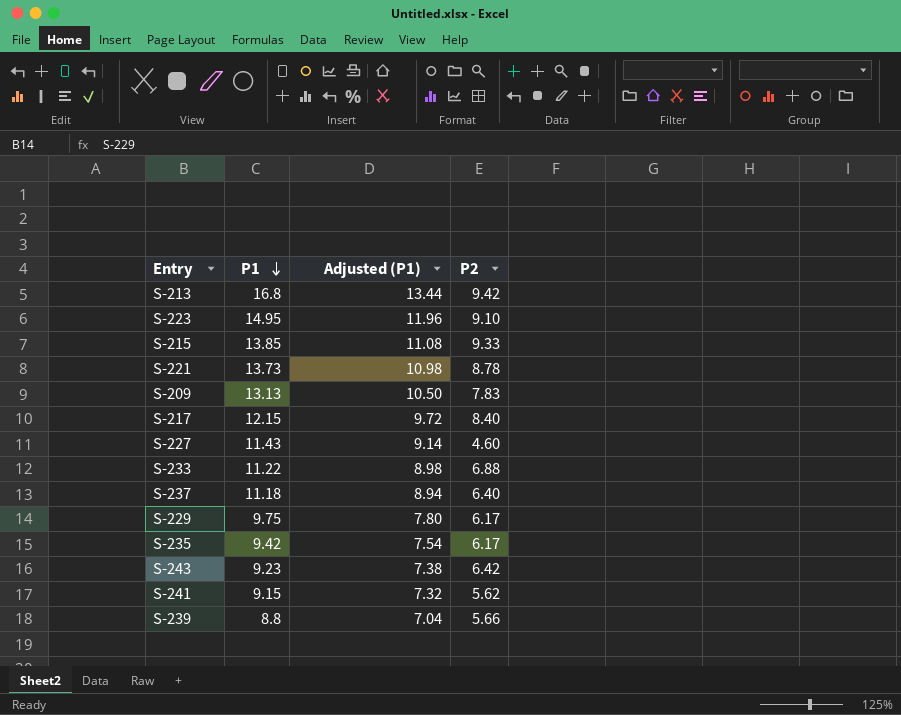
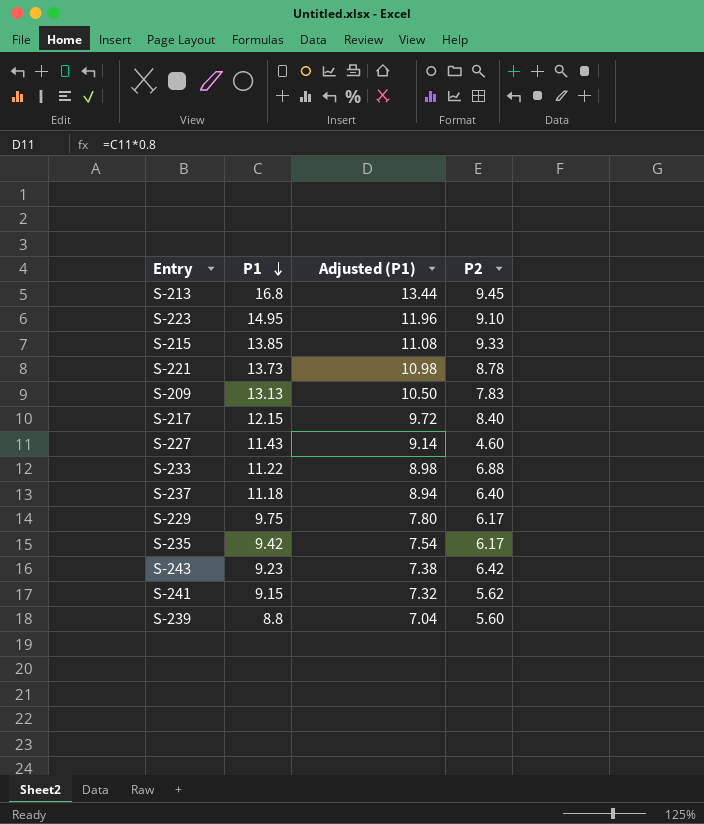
S-213 | P2: 9.42 -> 9.45
S-239 | P2: 5.66 -> 5.60

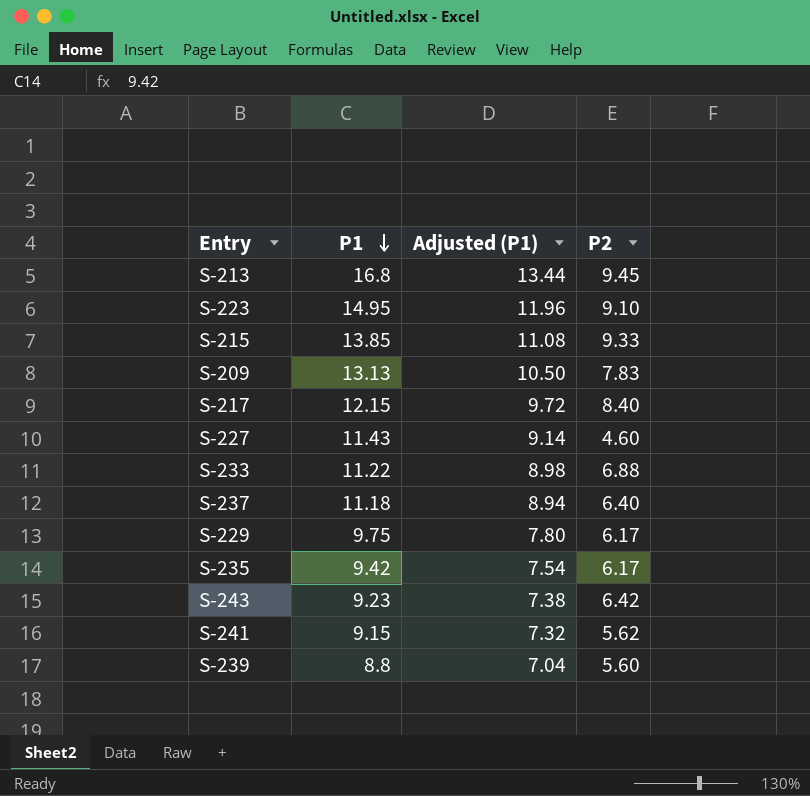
row S-221: 13.73 | 10.98 | 8.78 -> none

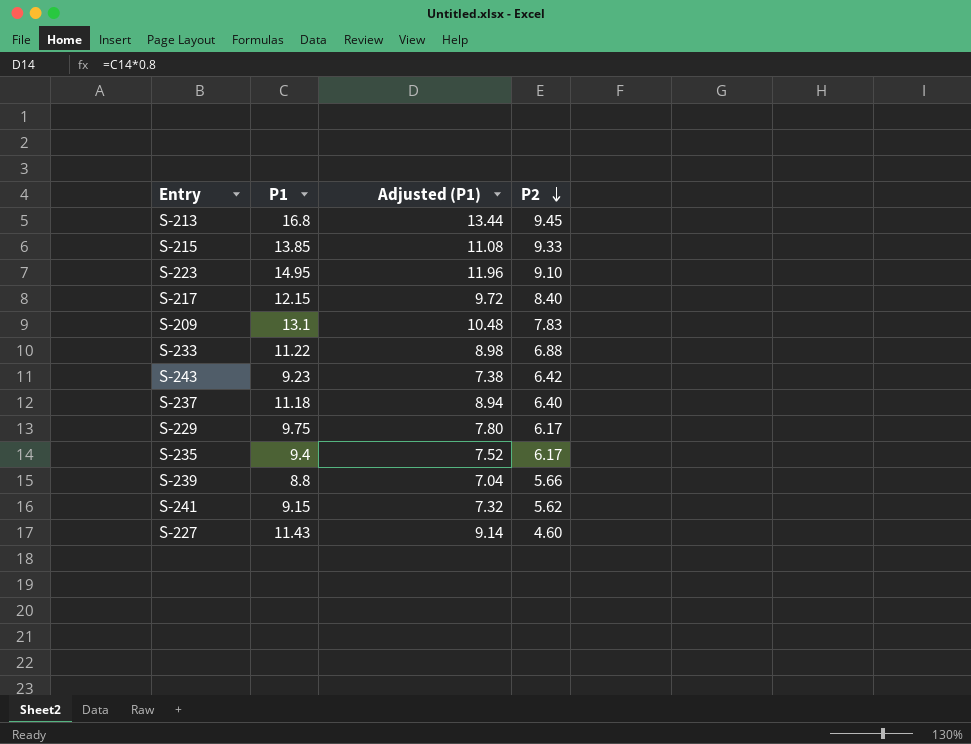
row order: P1 descending -> P2 descending
S-209 | P1: 13.13 -> 13.1
S-209 | Adjusted (P1): 10.50 -> 10.48
S-235 | P1: 9.42 -> 9.4
S-235 | Adjusted (P1): 7.54 -> 7.52
S-239 | P2: 5.60 -> 5.66

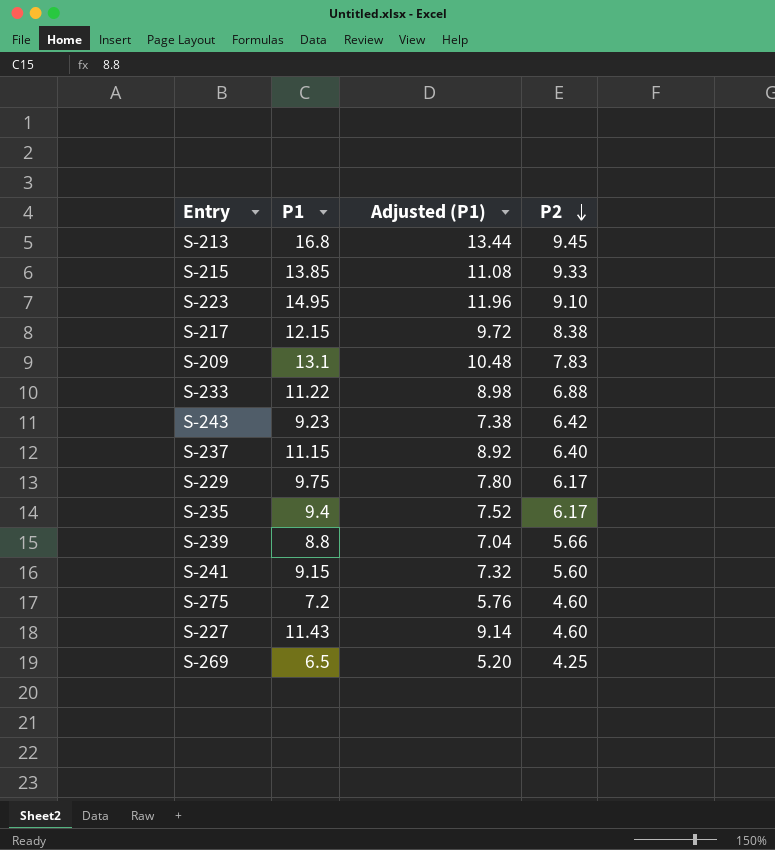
S-217 | P2: 8.40 -> 8.38
S-237 | P1: 11.18 -> 11.15
S-237 | Adjusted (P1): 8.94 -> 8.92
S-241 | P2: 5.62 -> 5.60
row S-275: none -> 7.2 | 5.76 | 4.60
row S-269: none -> 6.5 | 5.20 | 4.25

